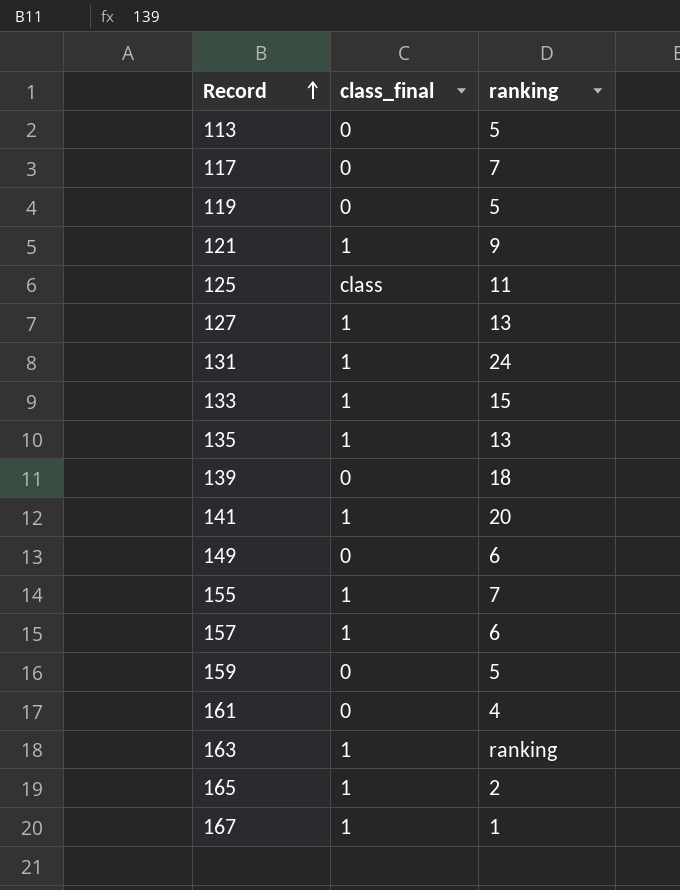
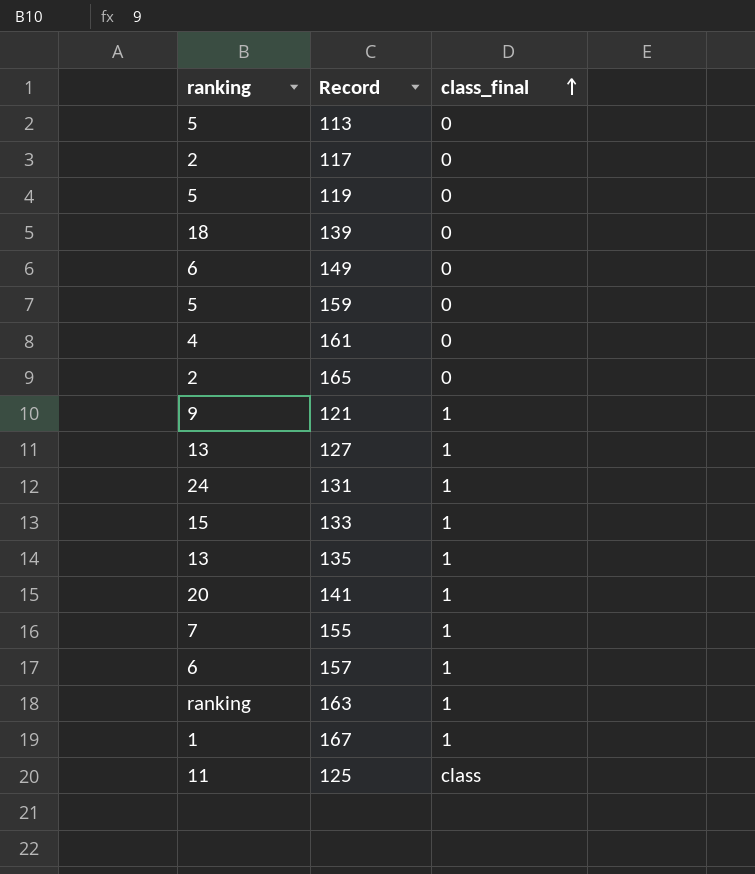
row order: Record ascending -> class_final ascending
column ranking | position: 3 -> 1
117 | ranking: 7 -> 2
165 | class_final: 1 -> 0

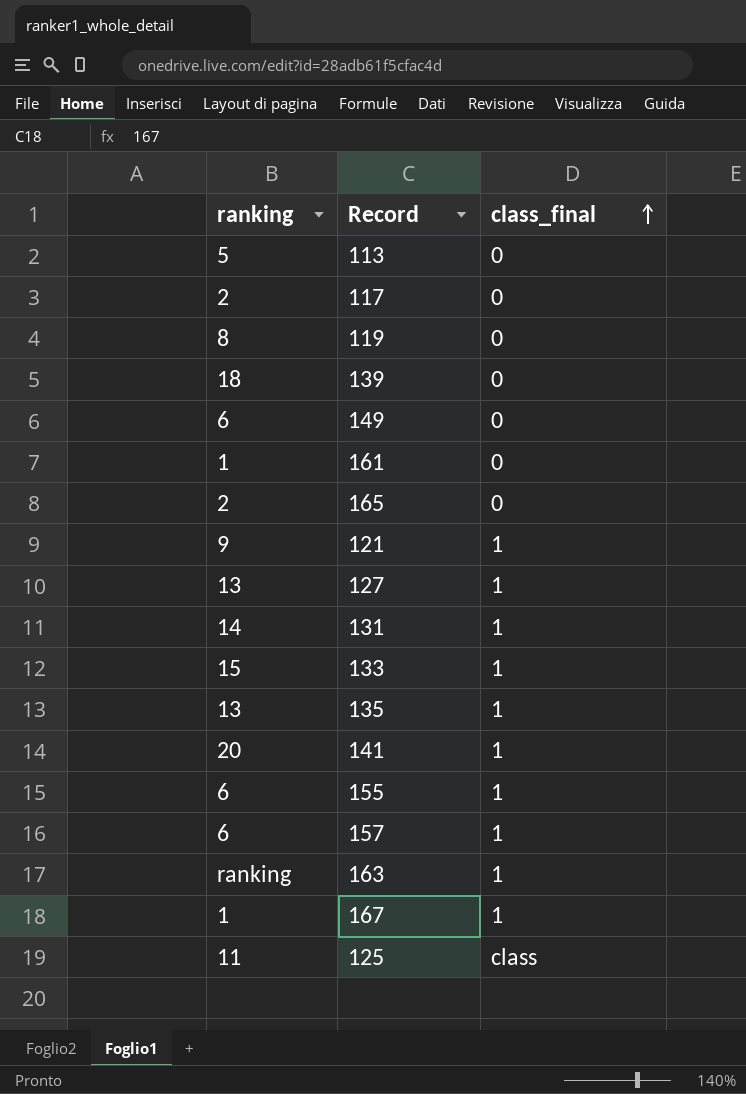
row 159: 5 | 0 -> none
119 | ranking: 5 -> 8
161 | ranking: 4 -> 1
131 | ranking: 24 -> 14
155 | ranking: 7 -> 6

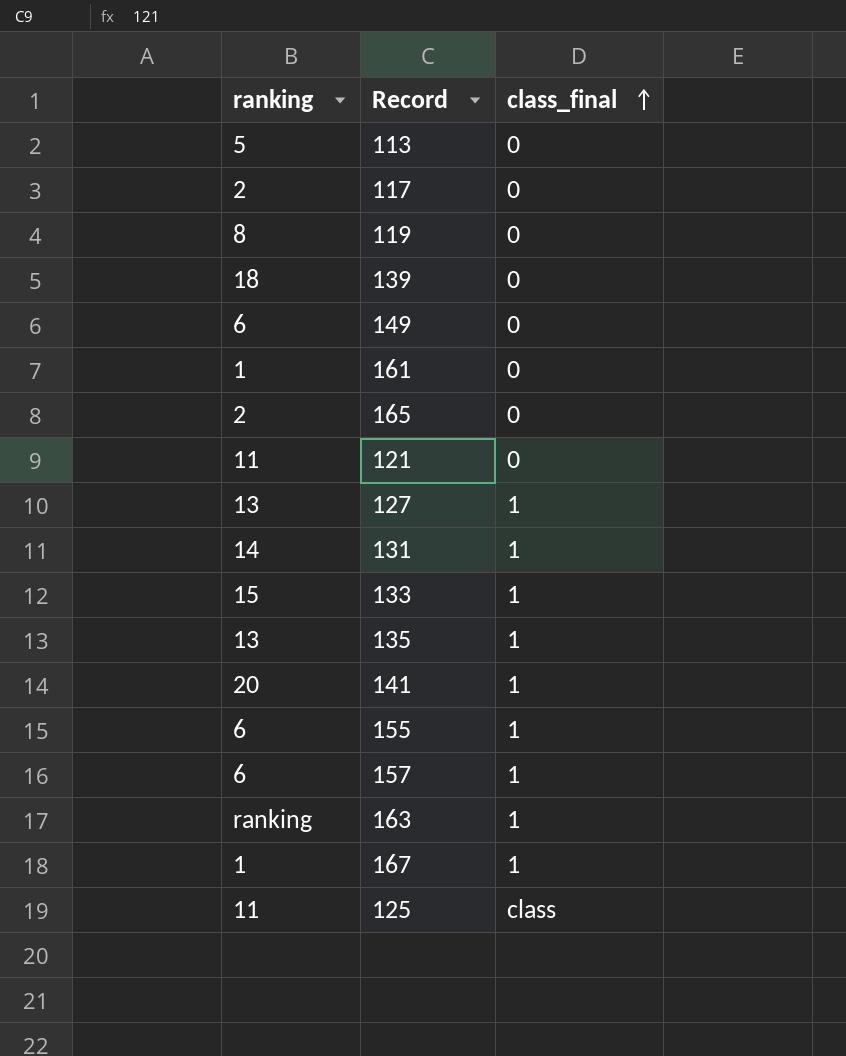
121 | ranking: 9 -> 11
121 | class_final: 1 -> 0

